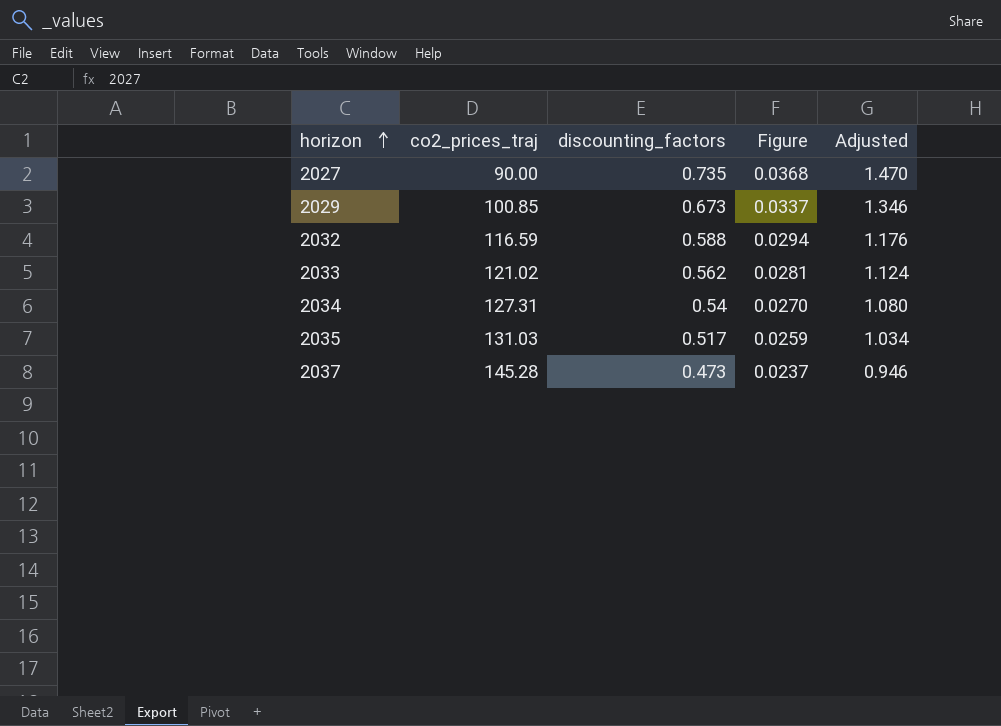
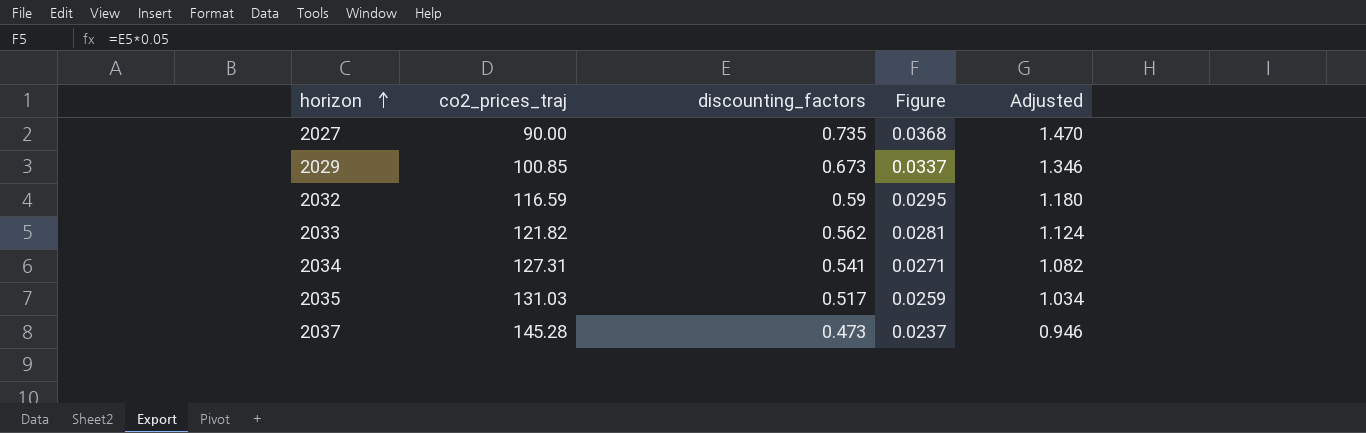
2032 | discounting_factors: 0.588 -> 0.59
2032 | Figure: 0.0294 -> 0.0295
2032 | Adjusted: 1.176 -> 1.180
2033 | co2_prices_traj: 121.02 -> 121.82
2034 | discounting_factors: 0.54 -> 0.541
2034 | Figure: 0.0270 -> 0.0271
2034 | Adjusted: 1.080 -> 1.082

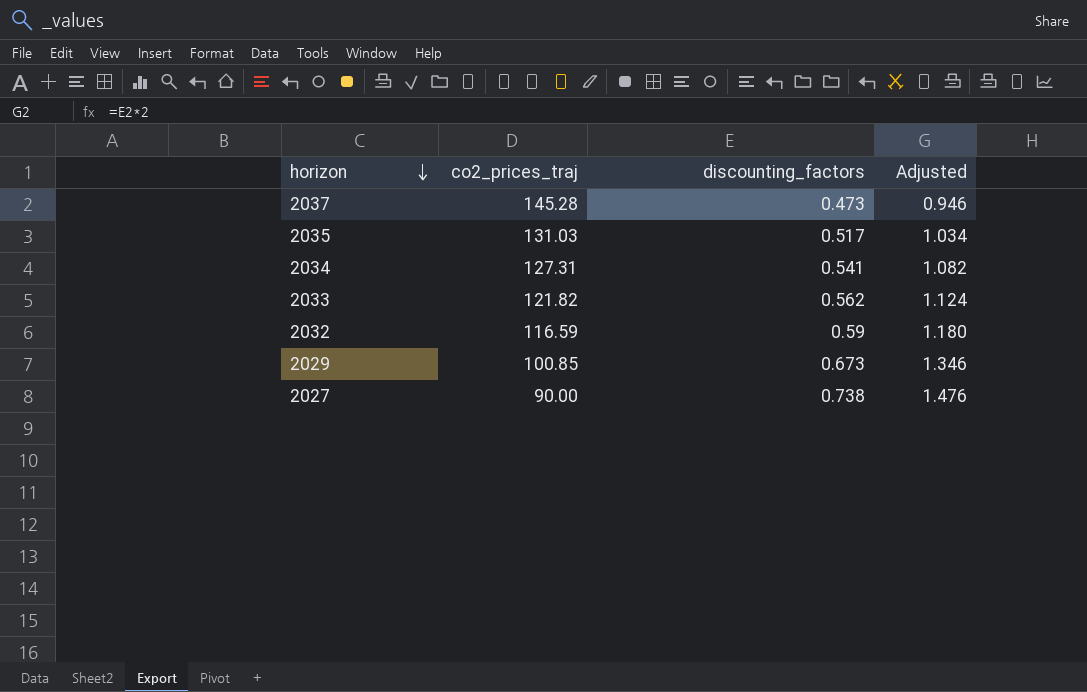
row order: horizon ascending -> horizon descending
column Figure | formula: [discounting_factors] * 0.05 -> none
2027 | discounting_factors: 0.735 -> 0.738
2027 | Adjusted: 1.470 -> 1.476

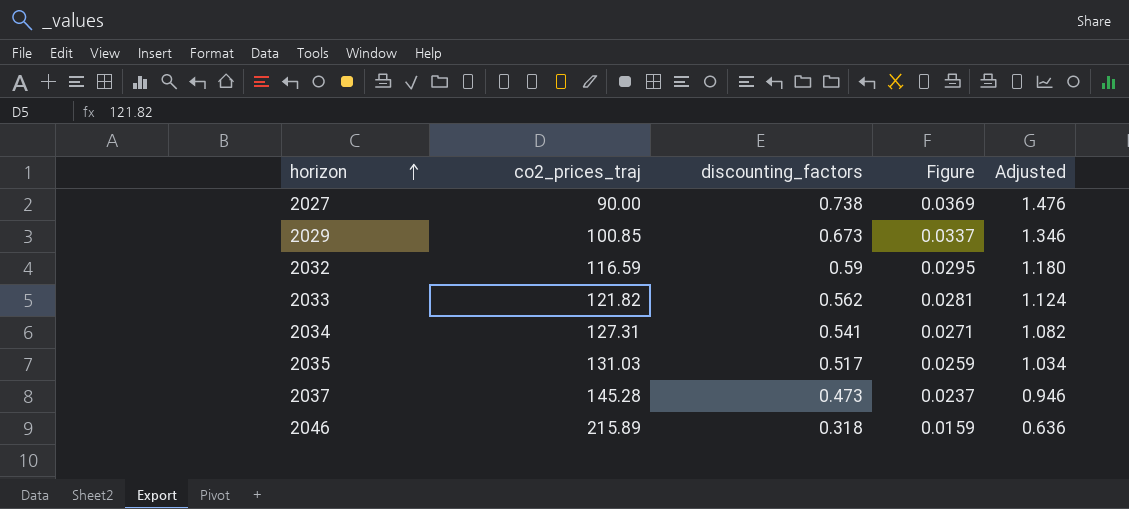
row order: horizon descending -> horizon ascending
column Figure | formula: none -> [discounting_factors] * 0.05
row 2046: none -> 215.89 | 0.318 | 0.0159 | 0.636

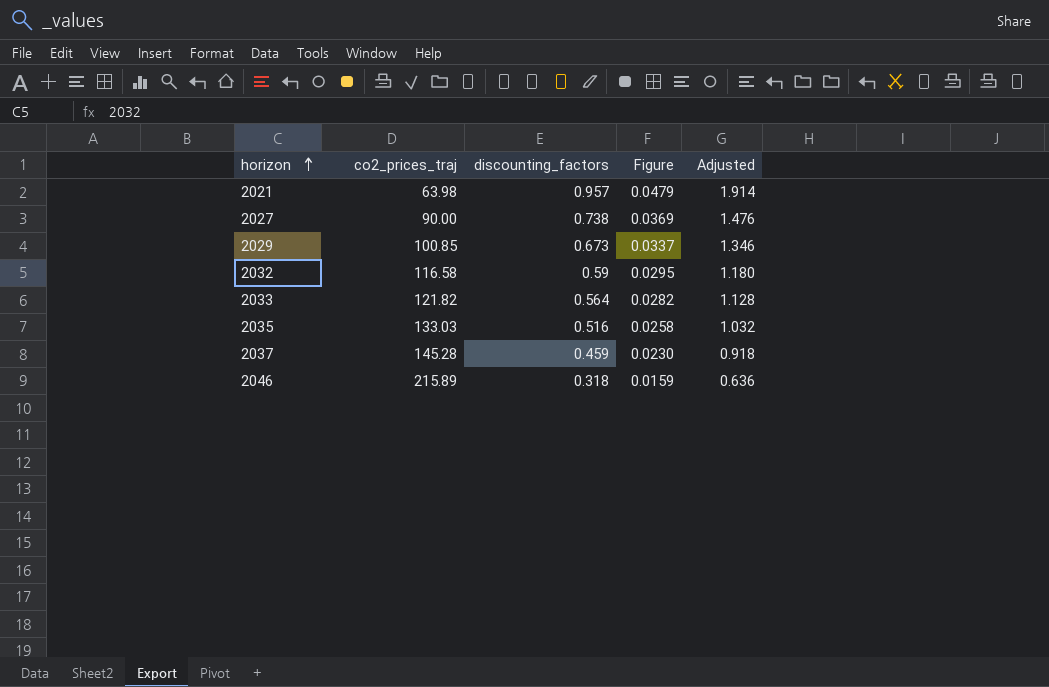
row 2034: 127.31 | 0.541 | 0.0271 | 1.082 -> none
row 2021: none -> 63.98 | 0.957 | 0.0479 | 1.914
2032 | co2_prices_traj: 116.59 -> 116.58
2033 | discounting_factors: 0.562 -> 0.564
2033 | Figure: 0.0281 -> 0.0282
2033 | Adjusted: 1.124 -> 1.128
2035 | co2_prices_traj: 131.03 -> 133.03
2035 | discounting_factors: 0.517 -> 0.516
2035 | Figure: 0.0259 -> 0.0258
2035 | Adjusted: 1.034 -> 1.032
2037 | discounting_factors: 0.473 -> 0.459
2037 | Figure: 0.0237 -> 0.0230
2037 | Adjusted: 0.946 -> 0.918

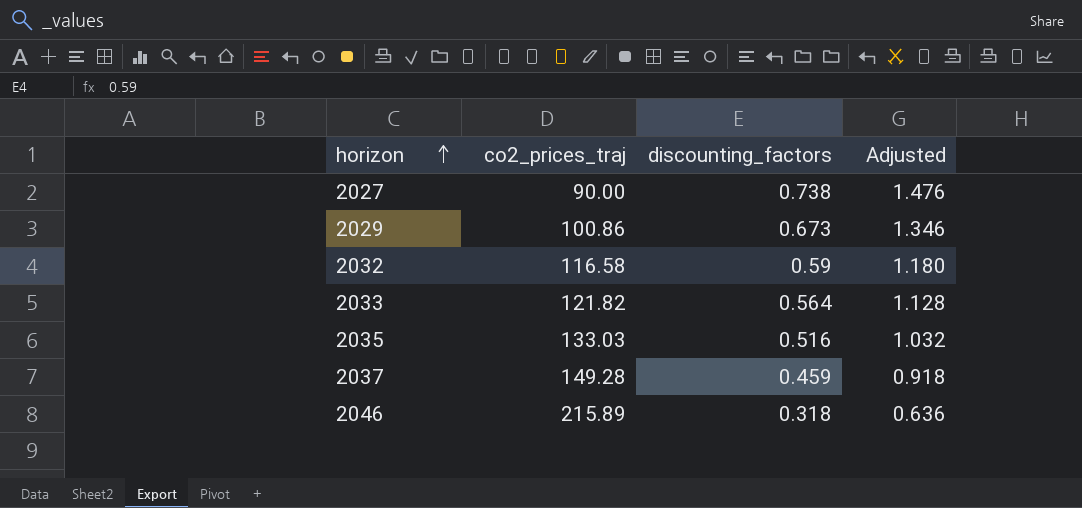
column Figure | formula: [discounting_factors] * 0.05 -> none
row 2021: 63.98 | 0.957 | 0.0479 | 1.914 -> none
2029 | co2_prices_traj: 100.85 -> 100.86
2037 | co2_prices_traj: 145.28 -> 149.28

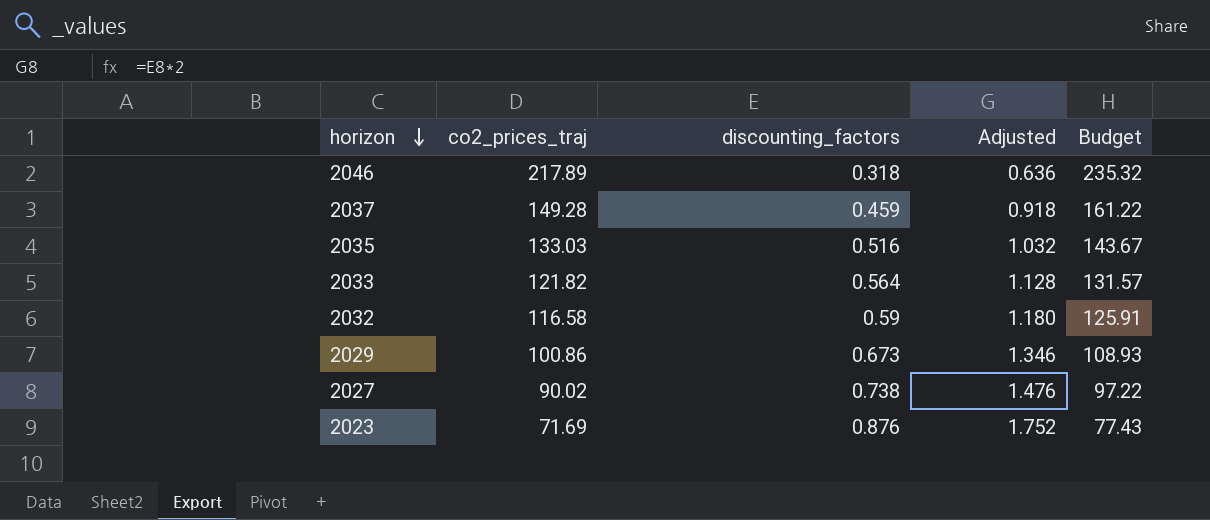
row order: horizon ascending -> horizon descending
column Budget | formula: none -> [co2_prices_traj] * 1.08
2046 | co2_prices_traj: 215.89 -> 217.89
2027 | co2_prices_traj: 90.00 -> 90.02
row 2023: none -> 71.69 | 0.876 | 1.752 | 77.43

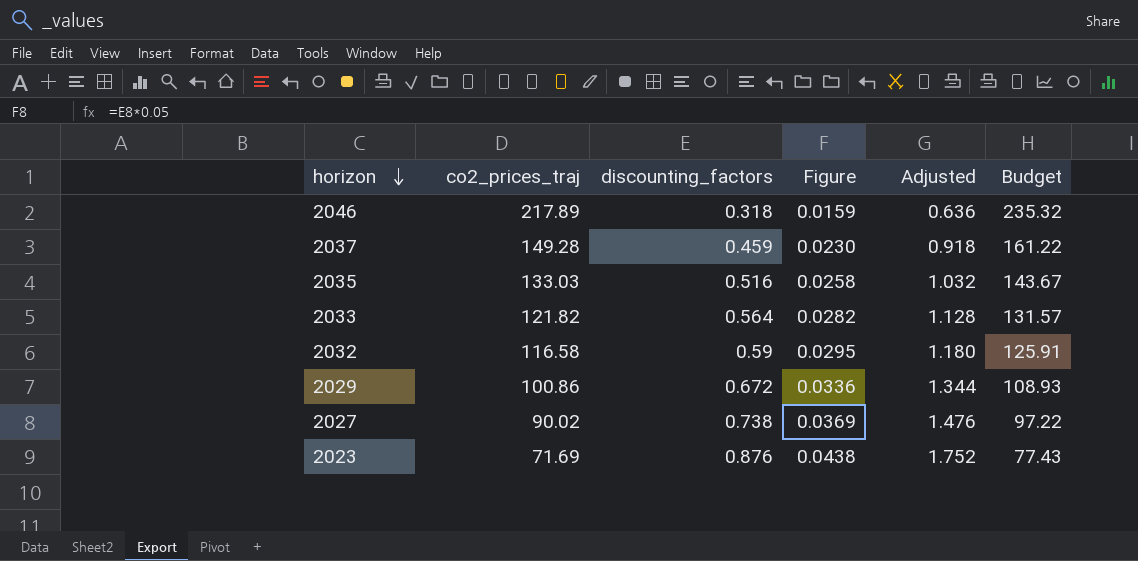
column Figure | formula: none -> [discounting_factors] * 0.05
2029 | discounting_factors: 0.673 -> 0.672
2029 | Adjusted: 1.346 -> 1.344

